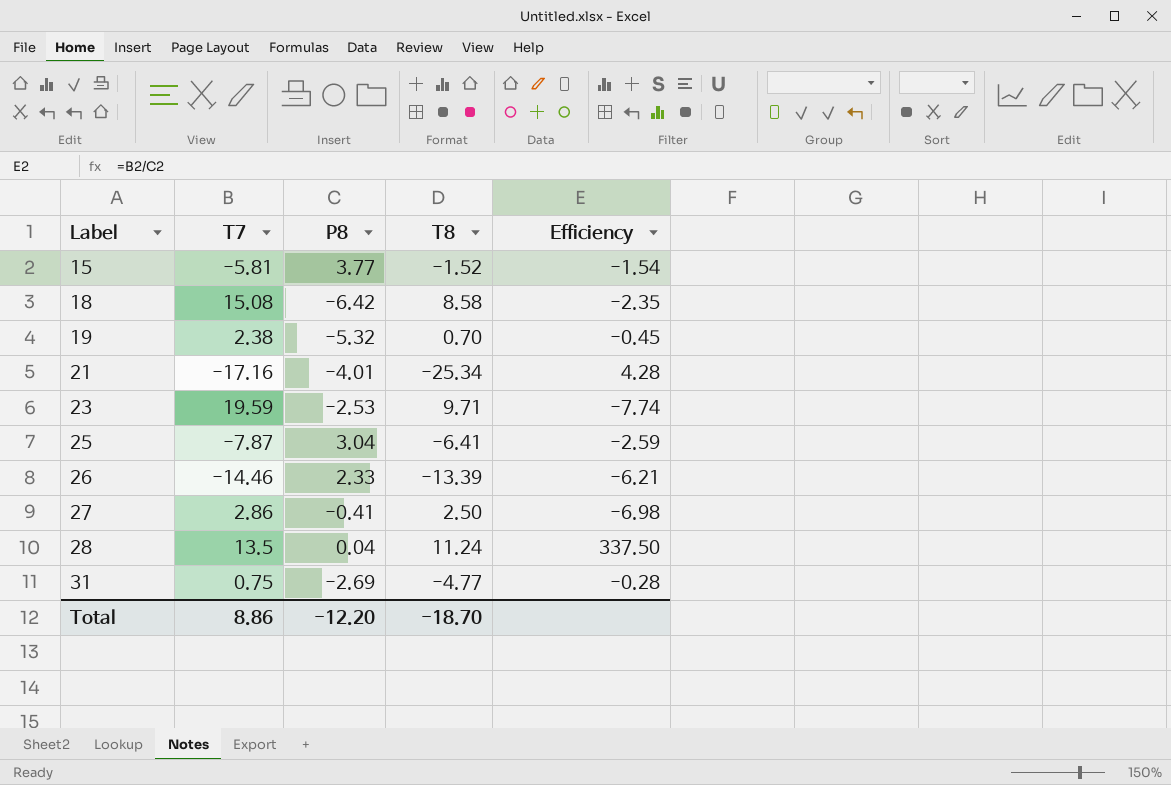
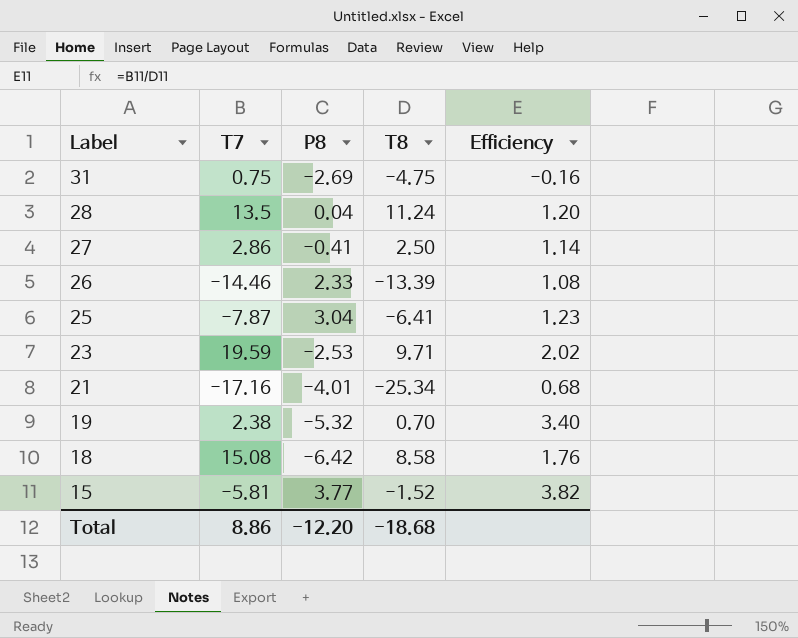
row order: Label ascending -> Label descending
column Efficiency | formula: [T7] / [P8] -> [T7] / [T8]
31 | T8: -4.77 -> -4.75
Total | T8: -18.70 -> -18.68

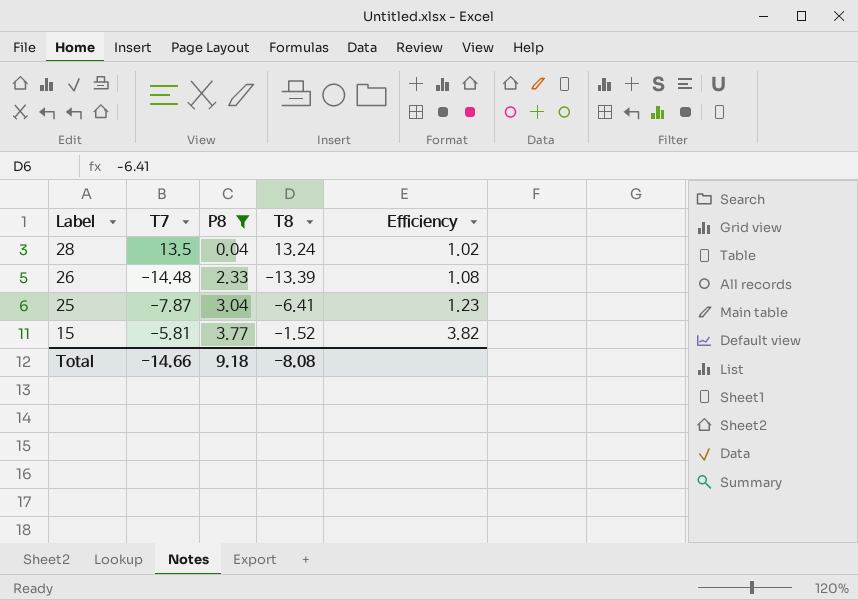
filter: none -> P8 >= 0.04
28 | T8: 11.24 -> 13.24
28 | Efficiency: 1.20 -> 1.02
26 | T7: -14.46 -> -14.48
Total | T7: 8.86 -> -14.66
Total | P8: -12.20 -> 9.18
Total | T8: -18.68 -> -8.08

